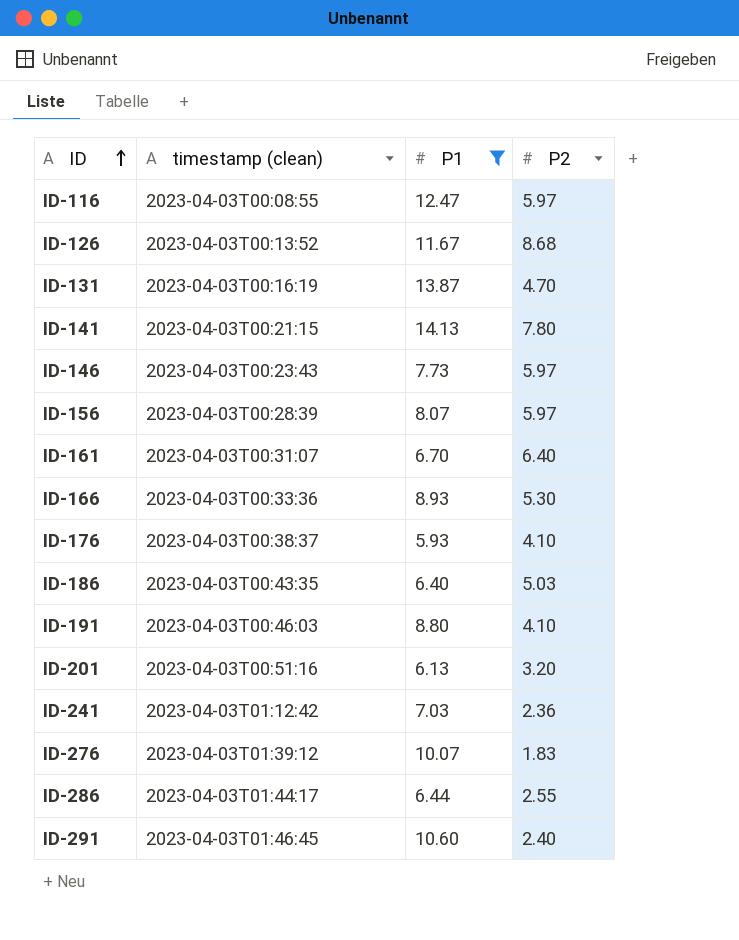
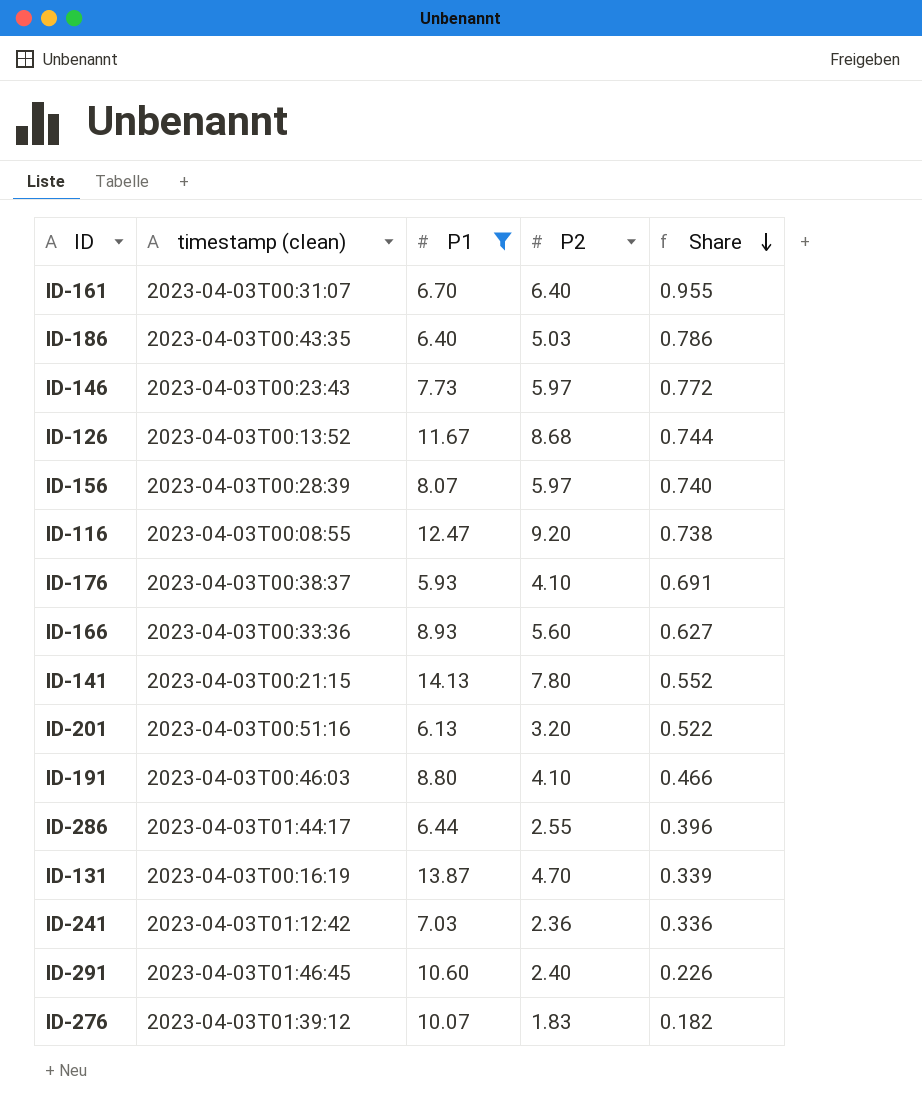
row order: ID ascending -> Share descending
column Share | formula: none -> [P2] / [P1]
ID-116 | P2: 5.97 -> 9.20
ID-166 | P2: 5.30 -> 5.60

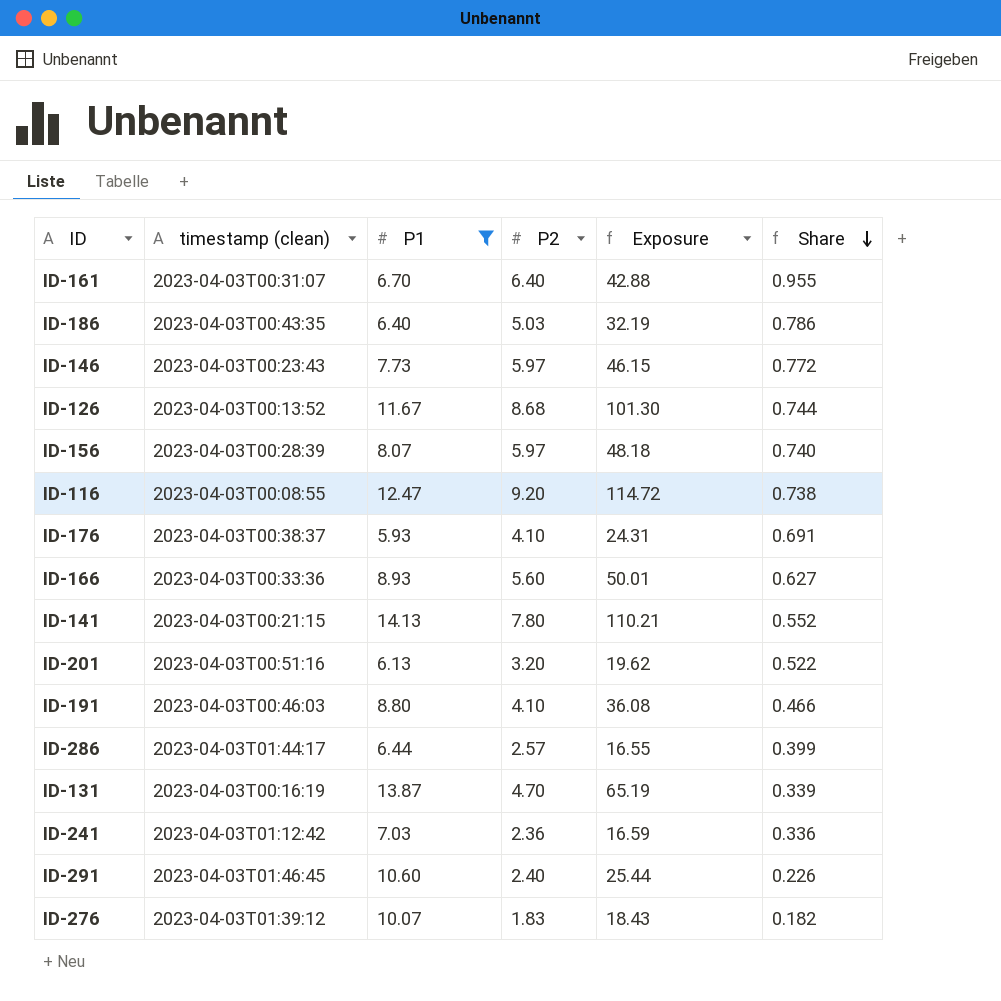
column Exposure | formula: none -> [P1] * [P2]
ID-286 | P2: 2.55 -> 2.57
ID-286 | Share: 0.396 -> 0.399

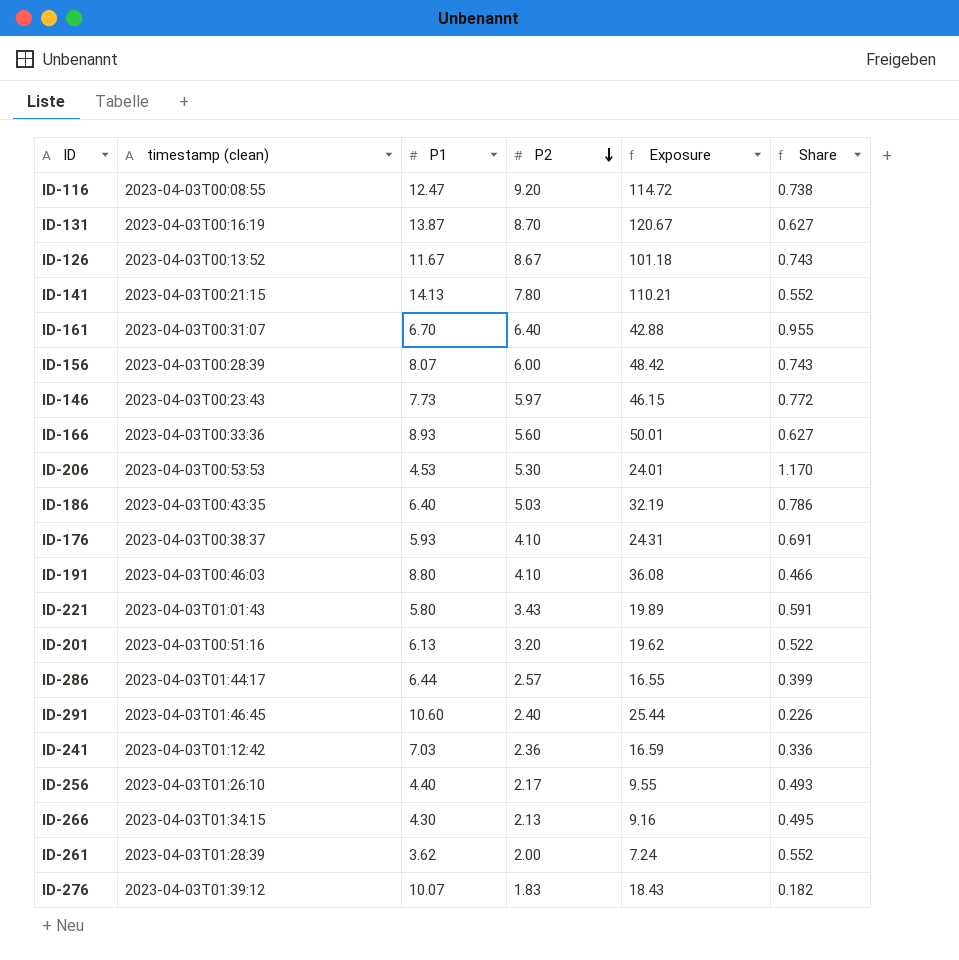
filter: P1 >= 5.93 -> none
row order: Share descending -> P2 descending
ID-131 | P2: 4.70 -> 8.70
ID-131 | Exposure: 65.19 -> 120.67
ID-131 | Share: 0.339 -> 0.627
ID-126 | P2: 8.68 -> 8.67
ID-126 | Exposure: 101.30 -> 101.18
ID-126 | Share: 0.744 -> 0.743
ID-156 | P2: 5.97 -> 6.00
ID-156 | Exposure: 48.18 -> 48.42
ID-156 | Share: 0.740 -> 0.743

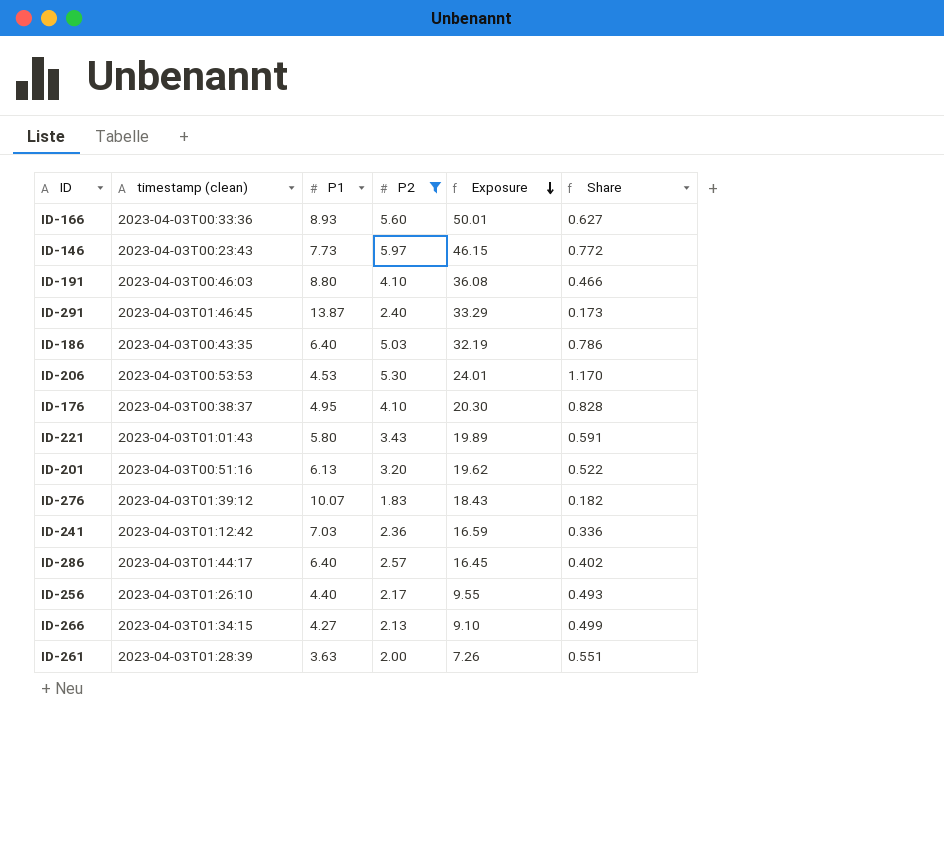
filter: none -> P2 <= 5.97
row order: P2 descending -> Exposure descending
ID-291 | P1: 10.60 -> 13.87
ID-291 | Exposure: 25.44 -> 33.29
ID-291 | Share: 0.226 -> 0.173
ID-176 | P1: 5.93 -> 4.95
ID-176 | Exposure: 24.31 -> 20.30
ID-176 | Share: 0.691 -> 0.828
ID-286 | P1: 6.44 -> 6.40
ID-286 | Exposure: 16.55 -> 16.45
ID-286 | Share: 0.399 -> 0.402
ID-266 | P1: 4.30 -> 4.27
ID-266 | Exposure: 9.16 -> 9.10
ID-266 | Share: 0.495 -> 0.499
ID-261 | P1: 3.62 -> 3.63
ID-261 | Exposure: 7.24 -> 7.26
ID-261 | Share: 0.552 -> 0.551

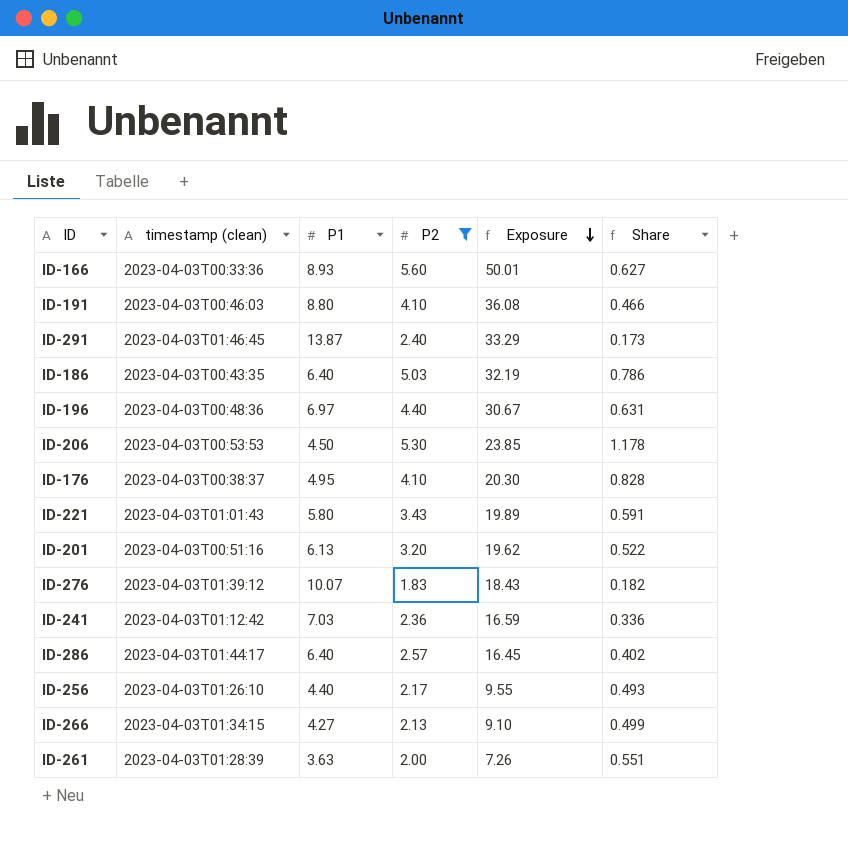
row ID-146: 2023-04-03T00:23:43 | 7.73 | 5.97 | 46.15 | 0.772 -> none
row ID-196: none -> 2023-04-03T00:48:36 | 6.97 | 4.40 | 30.67 | 0.631
ID-206 | P1: 4.53 -> 4.50
ID-206 | Exposure: 24.01 -> 23.85
ID-206 | Share: 1.170 -> 1.178

